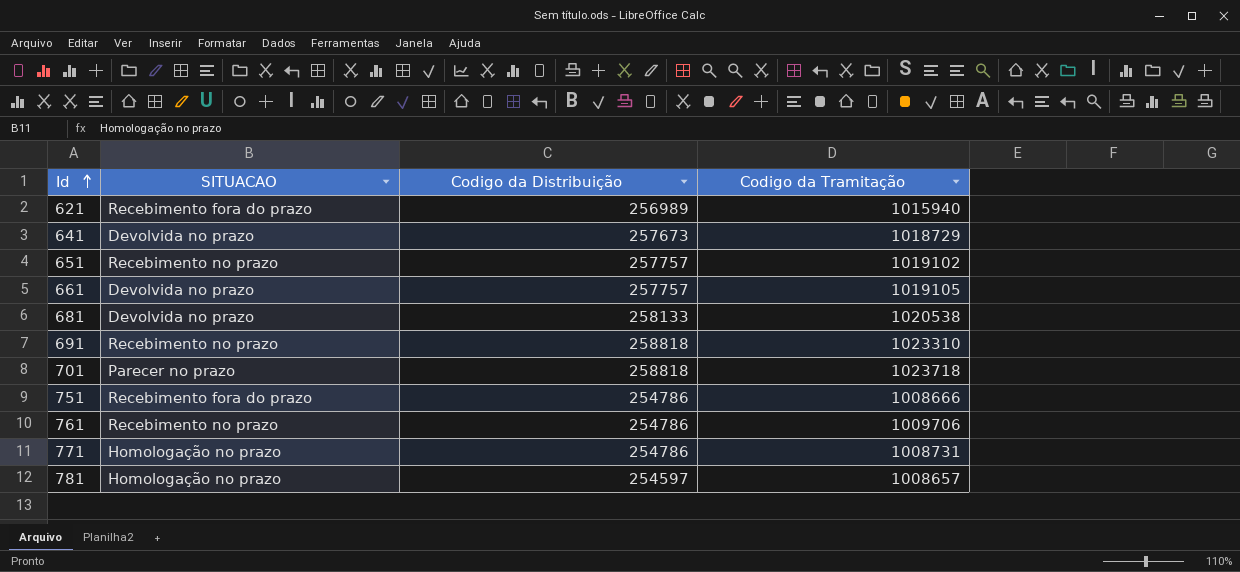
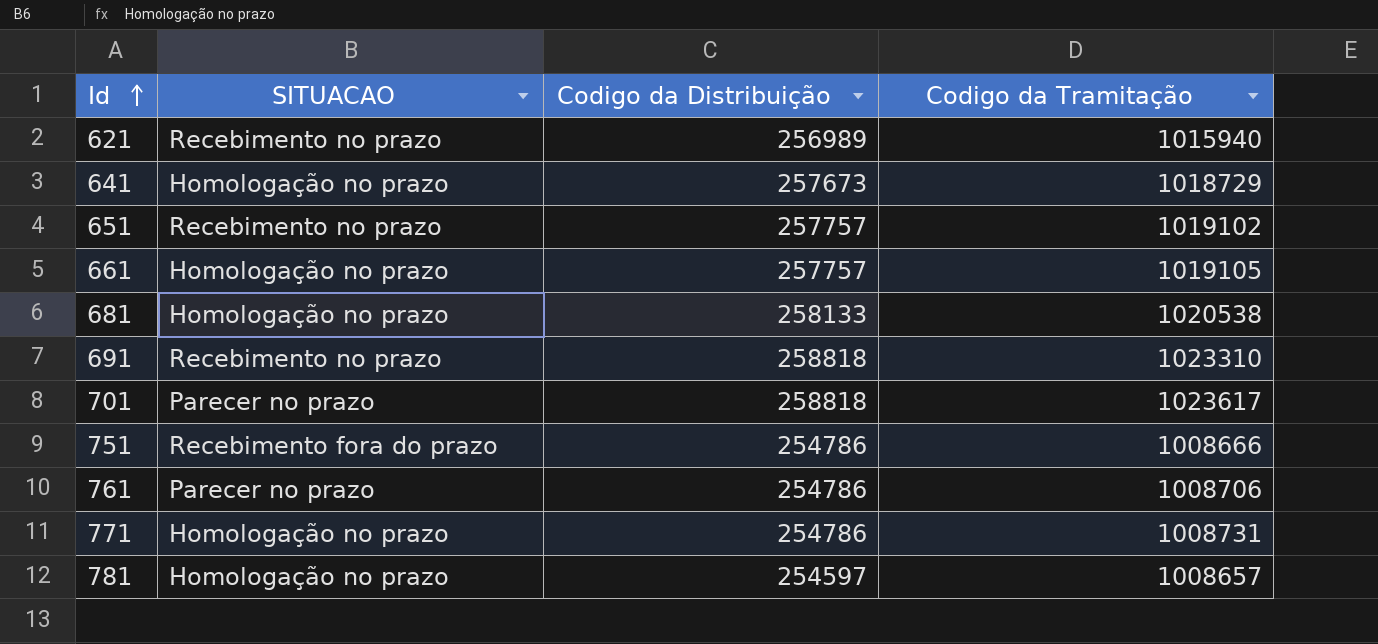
621 | SITUACAO: Recebimento fora do prazo -> Recebimento no prazo
641 | SITUACAO: Devolvida no prazo -> Homologação no prazo
661 | SITUACAO: Devolvida no prazo -> Homologação no prazo
681 | SITUACAO: Devolvida no prazo -> Homologação no prazo
701 | Codigo da Tramitação: 1023718 -> 1023617
761 | SITUACAO: Recebimento no prazo -> Parecer no prazo
761 | Codigo da Tramitação: 1009706 -> 1008706

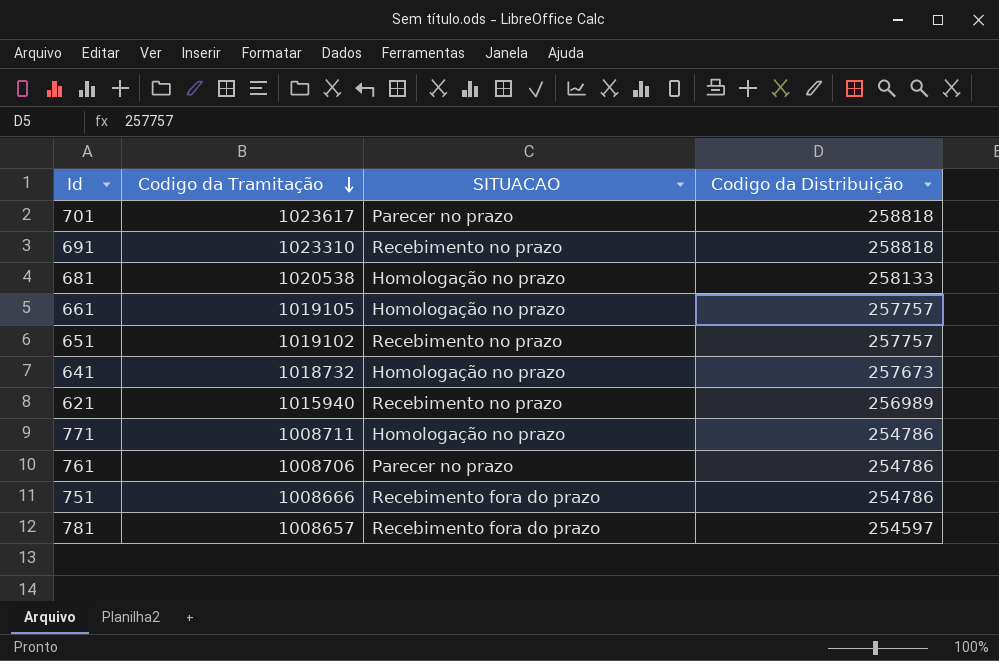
row order: Id ascending -> Codigo da Tramitação descending
column Codigo da Tramitação | position: 4 -> 2
641 | Codigo da Tramitação: 1018729 -> 1018732
771 | Codigo da Tramitação: 1008731 -> 1008711
781 | SITUACAO: Homologação no prazo -> Recebimento fora do prazo

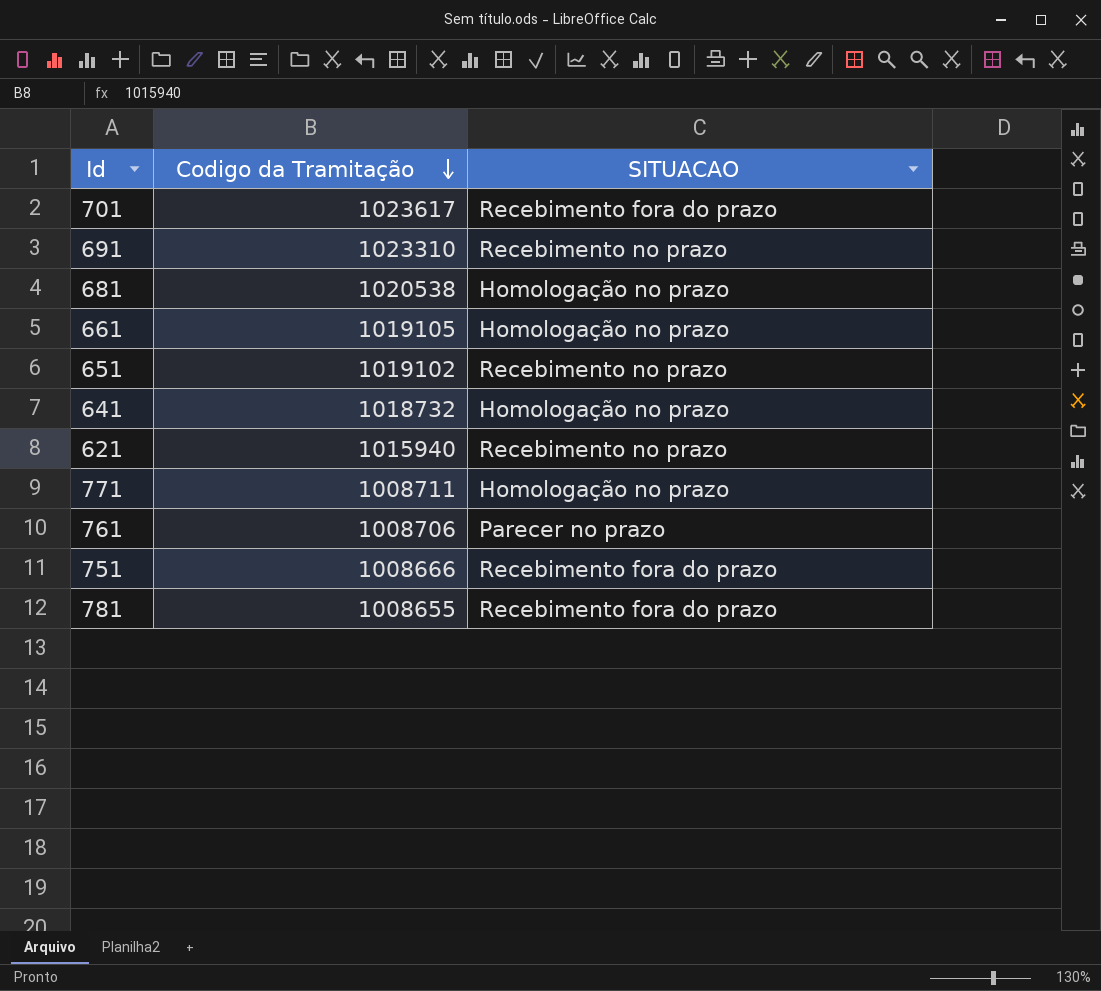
column Codigo da Distribuição | position: 4 -> none
701 | SITUACAO: Parecer no prazo -> Recebimento fora do prazo
781 | Codigo da Tramitação: 1008657 -> 1008655

